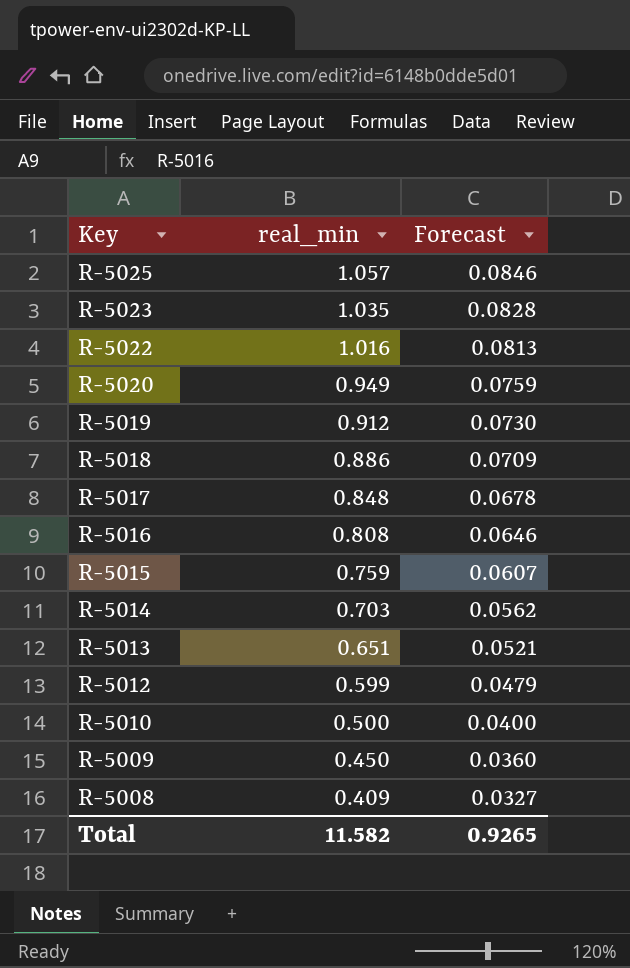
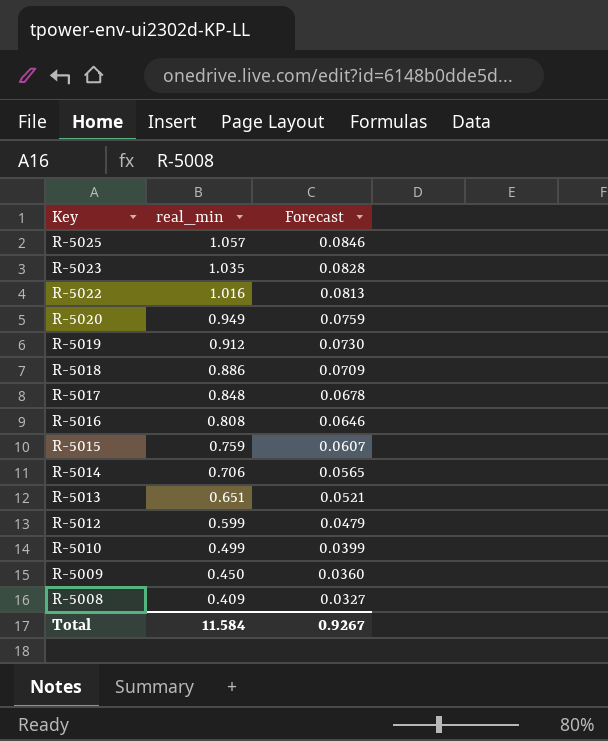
R-5014 | real_min: 0.703 -> 0.706
R-5014 | Forecast: 0.0562 -> 0.0565
R-5010 | real_min: 0.500 -> 0.499
R-5010 | Forecast: 0.0400 -> 0.0399
Total | real_min: 11.582 -> 11.584
Total | Forecast: 0.9265 -> 0.9267

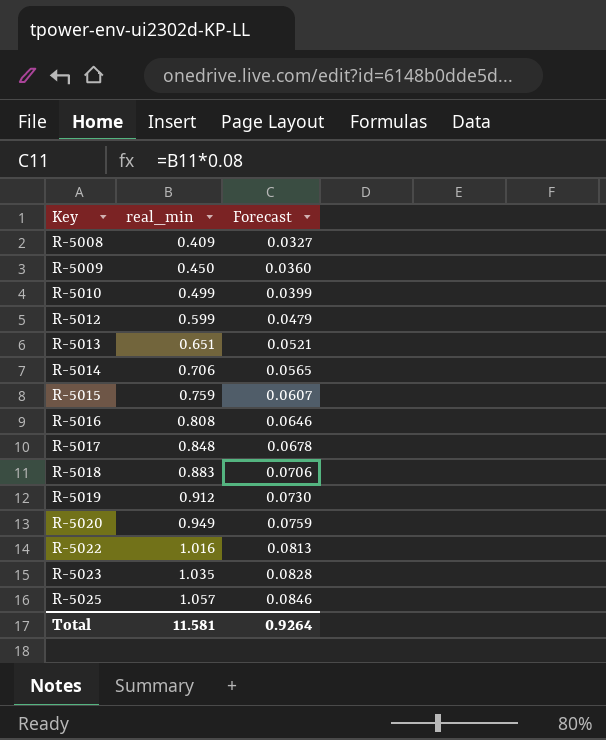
row order: Key descending -> Key ascending
R-5018 | real_min: 0.886 -> 0.883
R-5018 | Forecast: 0.0709 -> 0.0706
Total | real_min: 11.584 -> 11.581
Total | Forecast: 0.9267 -> 0.9264

